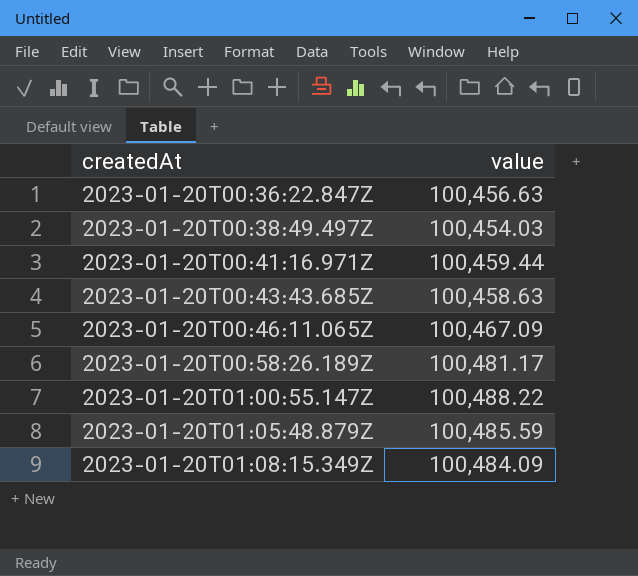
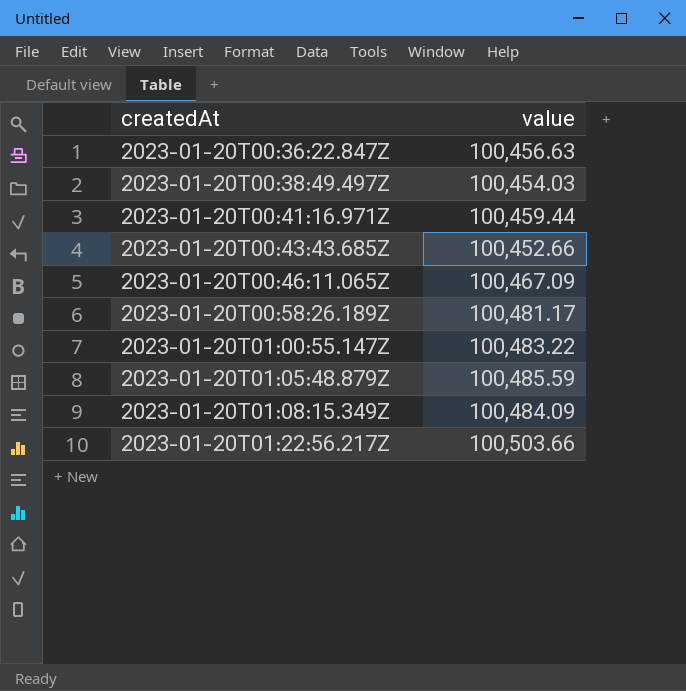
2023-01-20T00:43:43.685Z | value: 100,458.63 -> 100,452.66
2023-01-20T01:00:55.147Z | value: 100,488.22 -> 100,483.22
row 2023-01-20T01:22:56.217Z: none -> 100,503.66

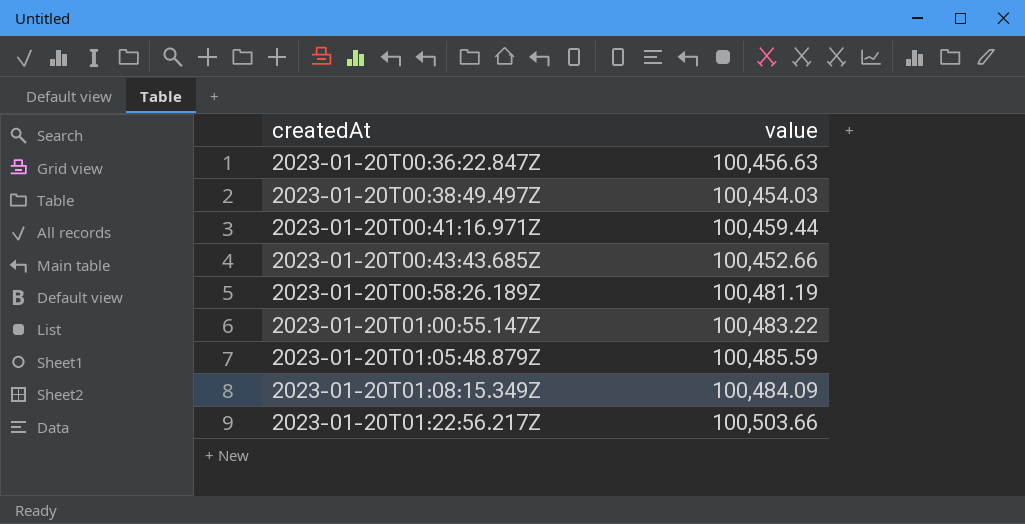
row 2023-01-20T00:46:11.065Z: 100,467.09 -> none
2023-01-20T00:58:26.189Z | value: 100,481.17 -> 100,481.19

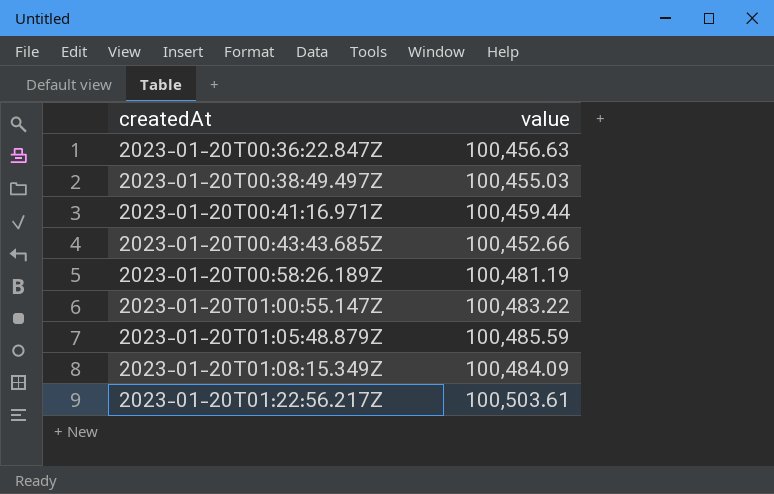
2023-01-20T00:38:49.497Z | value: 100,454.03 -> 100,455.03
2023-01-20T01:22:56.217Z | value: 100,503.66 -> 100,503.61

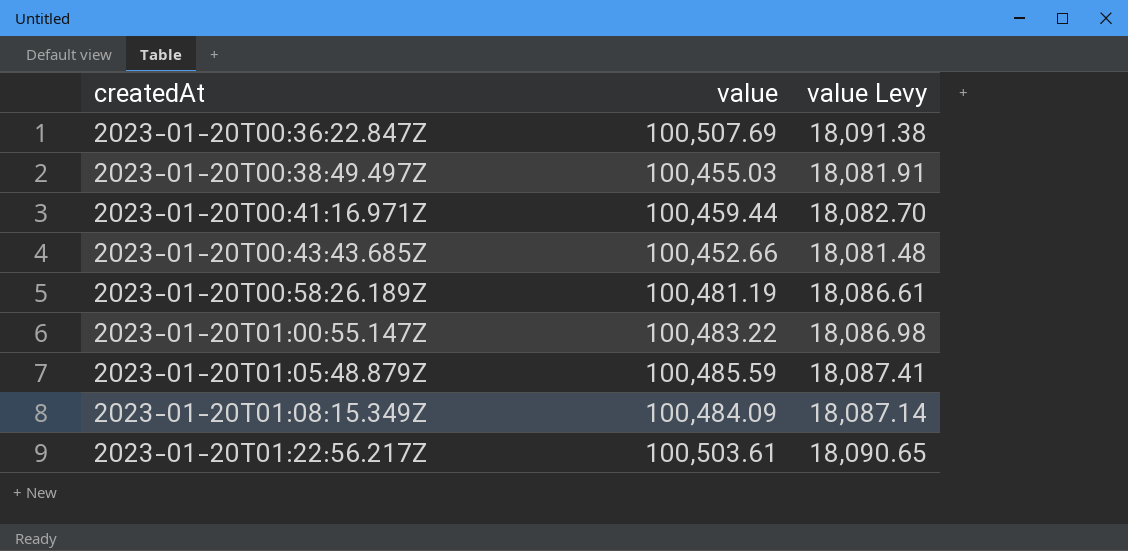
column value Levy | formula: none -> [value] * 0.18
2023-01-20T00:36:22.847Z | value: 100,456.63 -> 100,507.69

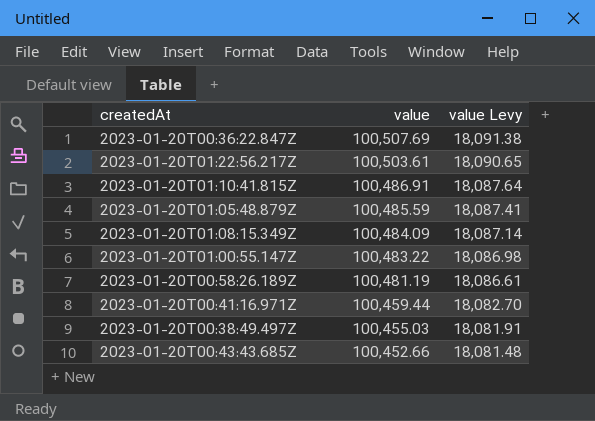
row order: createdAt ascending -> value descending
row 2023-01-20T01:10:41.815Z: none -> 100,486.91 | 18,087.64

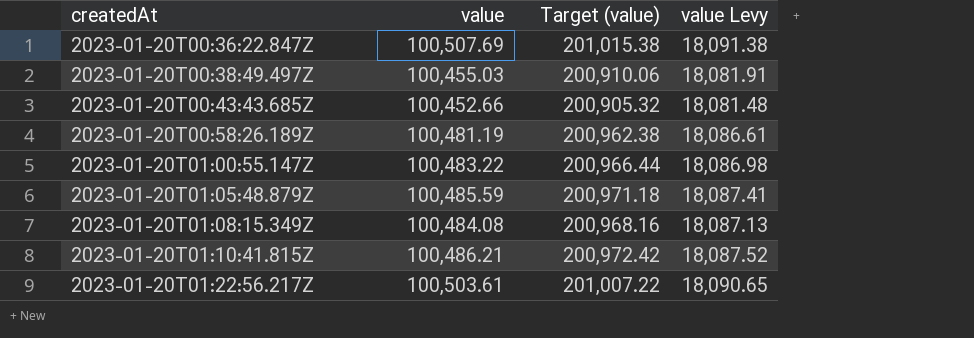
row order: value descending -> createdAt ascending
column Target (value) | formula: none -> [value] * 2
row 2023-01-20T00:41:16.971Z: 100,459.44 | 18,082.70 -> none
2023-01-20T01:08:15.349Z | value: 100,484.09 -> 100,484.08
2023-01-20T01:08:15.349Z | value Levy: 18,087.14 -> 18,087.13
2023-01-20T01:10:41.815Z | value: 100,486.91 -> 100,486.21
2023-01-20T01:10:41.815Z | value Levy: 18,087.64 -> 18,087.52

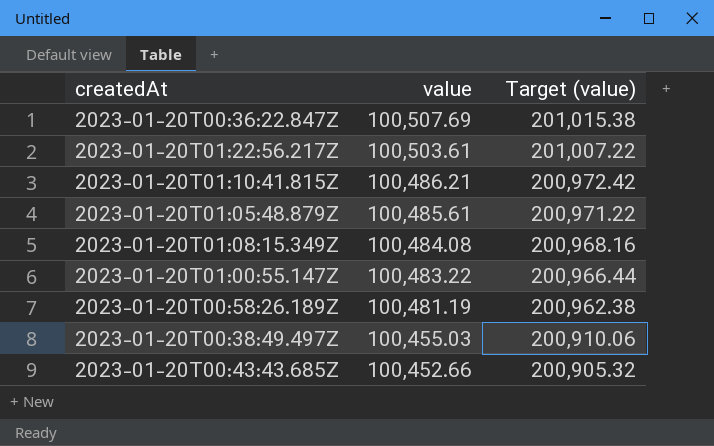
row order: createdAt ascending -> value descending
column value Levy | formula: [value] * 0.18 -> none
2023-01-20T01:05:48.879Z | value: 100,485.59 -> 100,485.61
2023-01-20T01:05:48.879Z | Target (value): 200,971.18 -> 200,971.22

